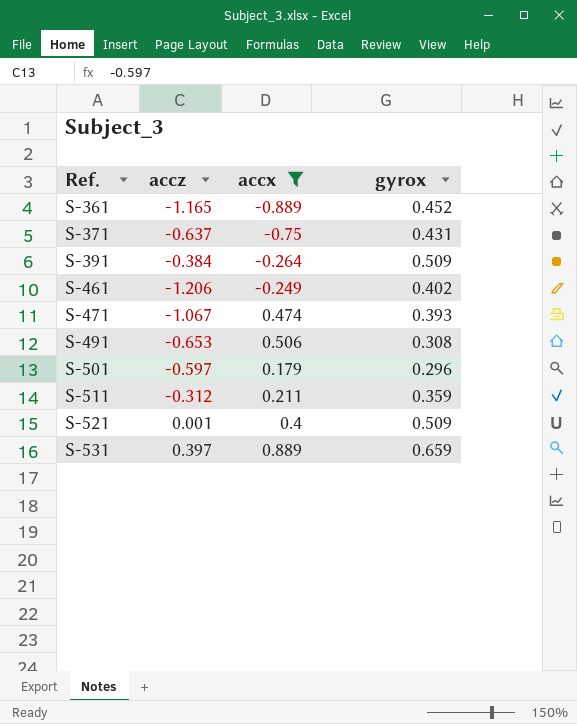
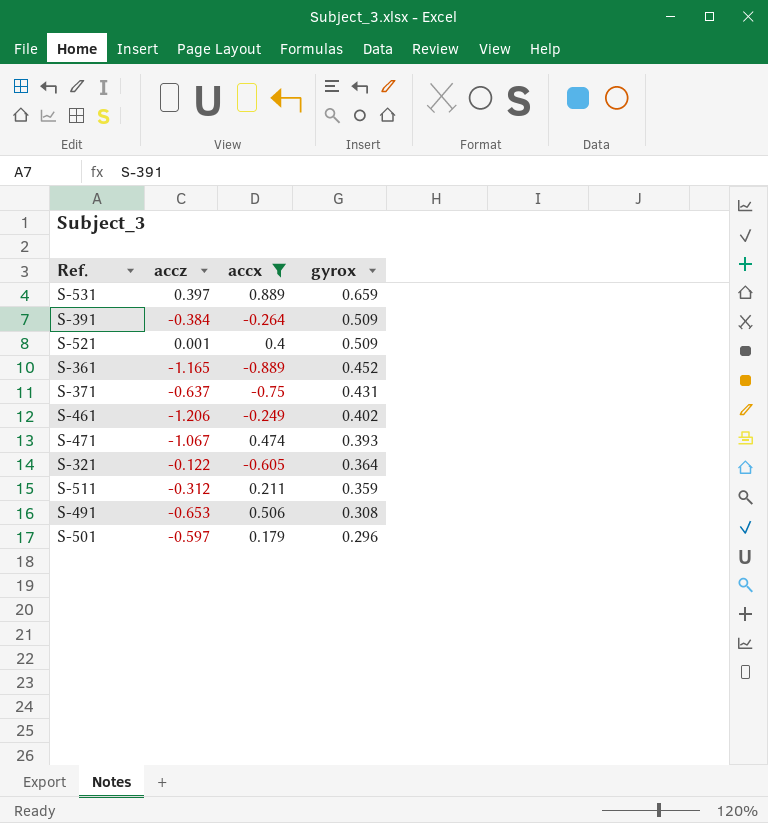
row order: Ref. ascending -> gyrox descending
row S-321: none -> -0.122 | -0.605 | 0.364

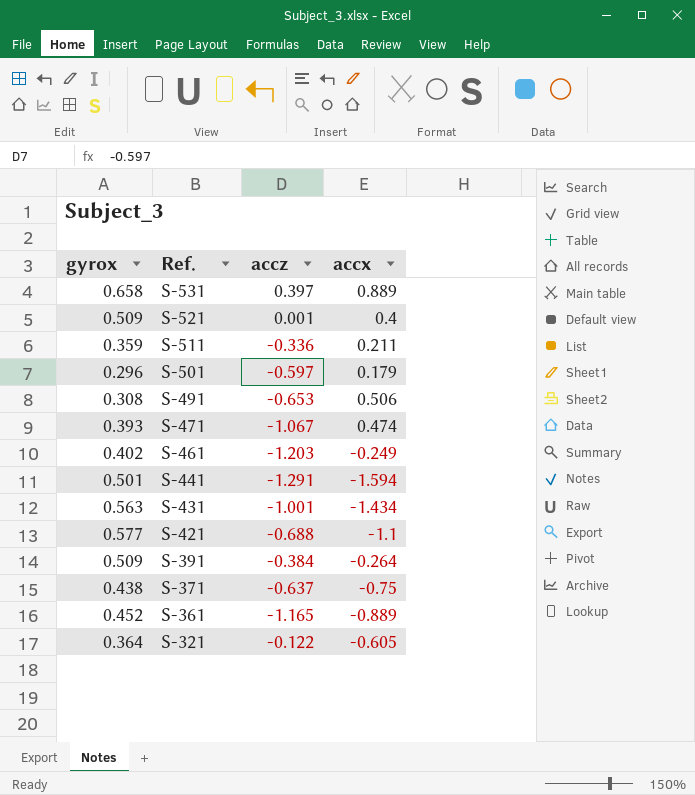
filter: accx >= -0.889 -> none
row order: gyrox descending -> Ref. descending
column gyrox | position: 4 -> 1
S-531 | gyrox: 0.659 -> 0.658
S-511 | accz: -0.312 -> -0.336
S-461 | accz: -1.206 -> -1.203
S-371 | gyrox: 0.431 -> 0.438

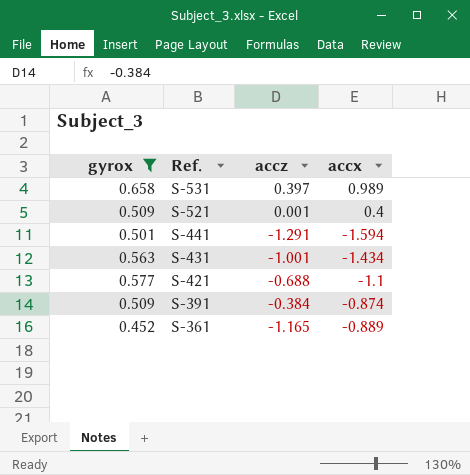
filter: none -> gyrox >= 0.452
S-531 | accx: 0.889 -> 0.989
S-391 | accx: -0.264 -> -0.874

